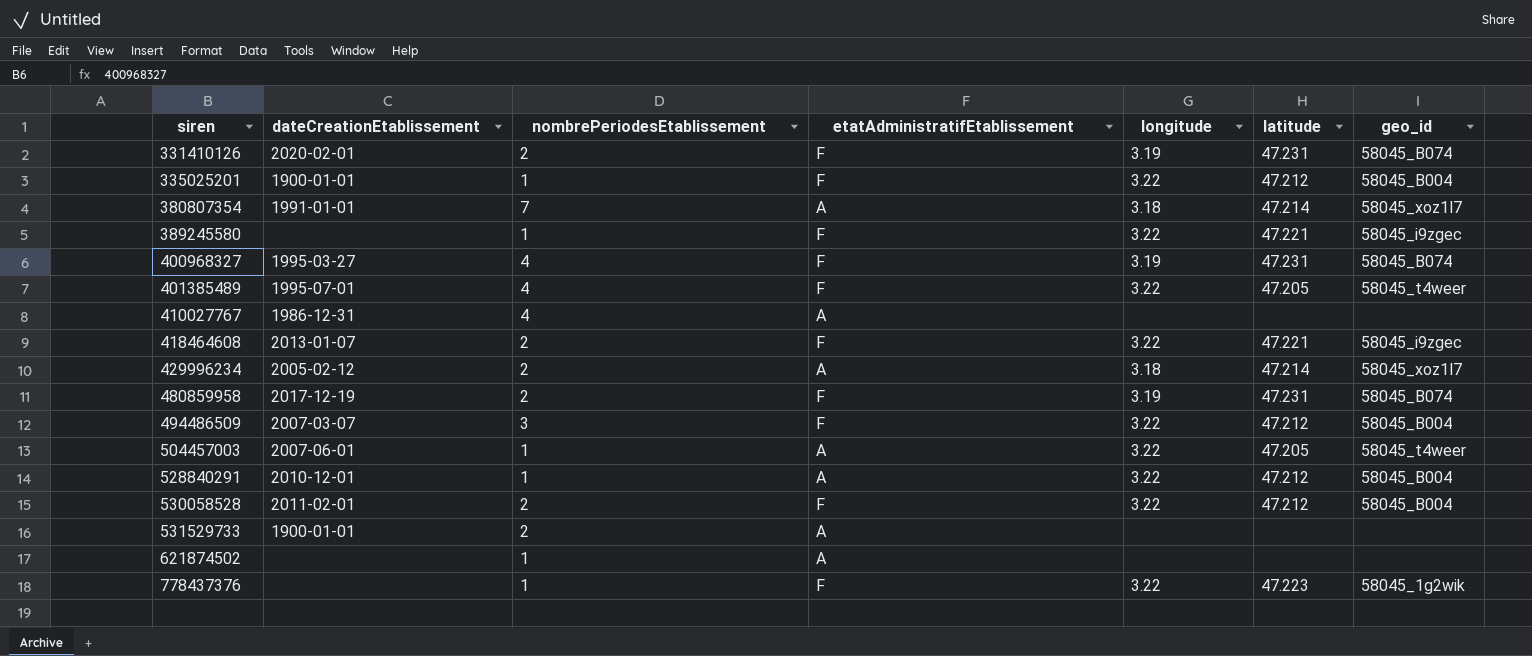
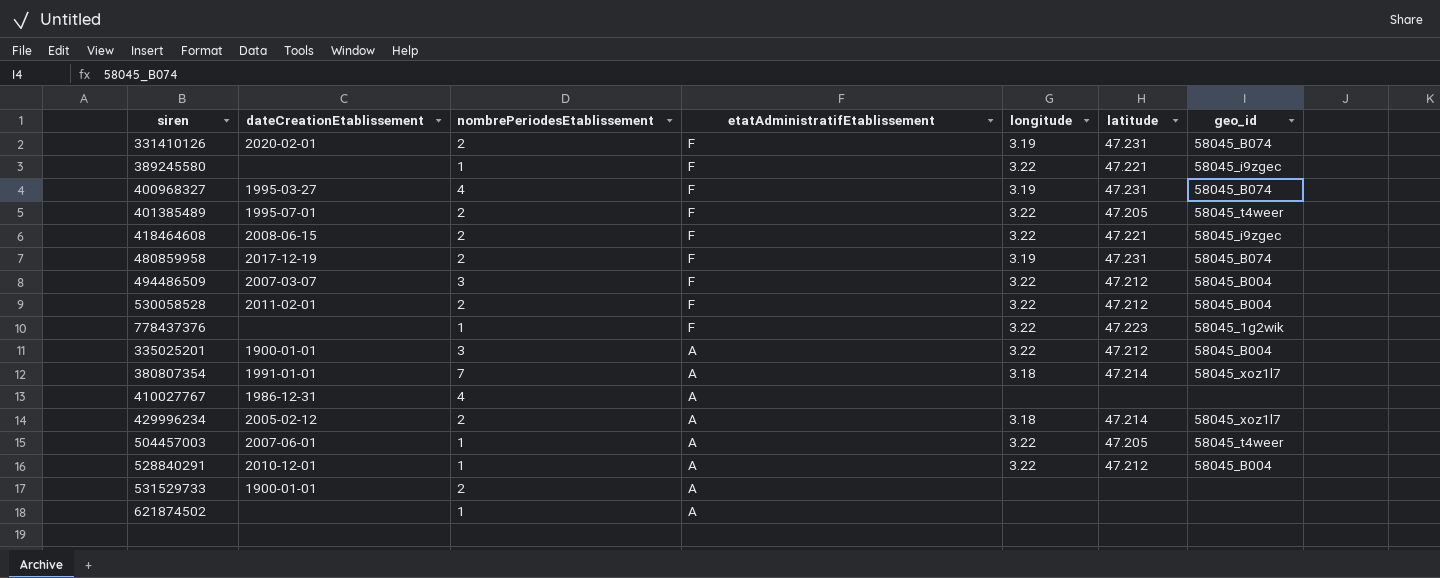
row order: siren ascending -> etatAdministratifEtablissement descending
401385489 | nombrePeriodesEtablissement: 4 -> 2
418464608 | dateCreationEtablissement: 2013-01-07 -> 2008-06-15
335025201 | nombrePeriodesEtablissement: 1 -> 3
335025201 | etatAdministratifEtablissement: F -> A

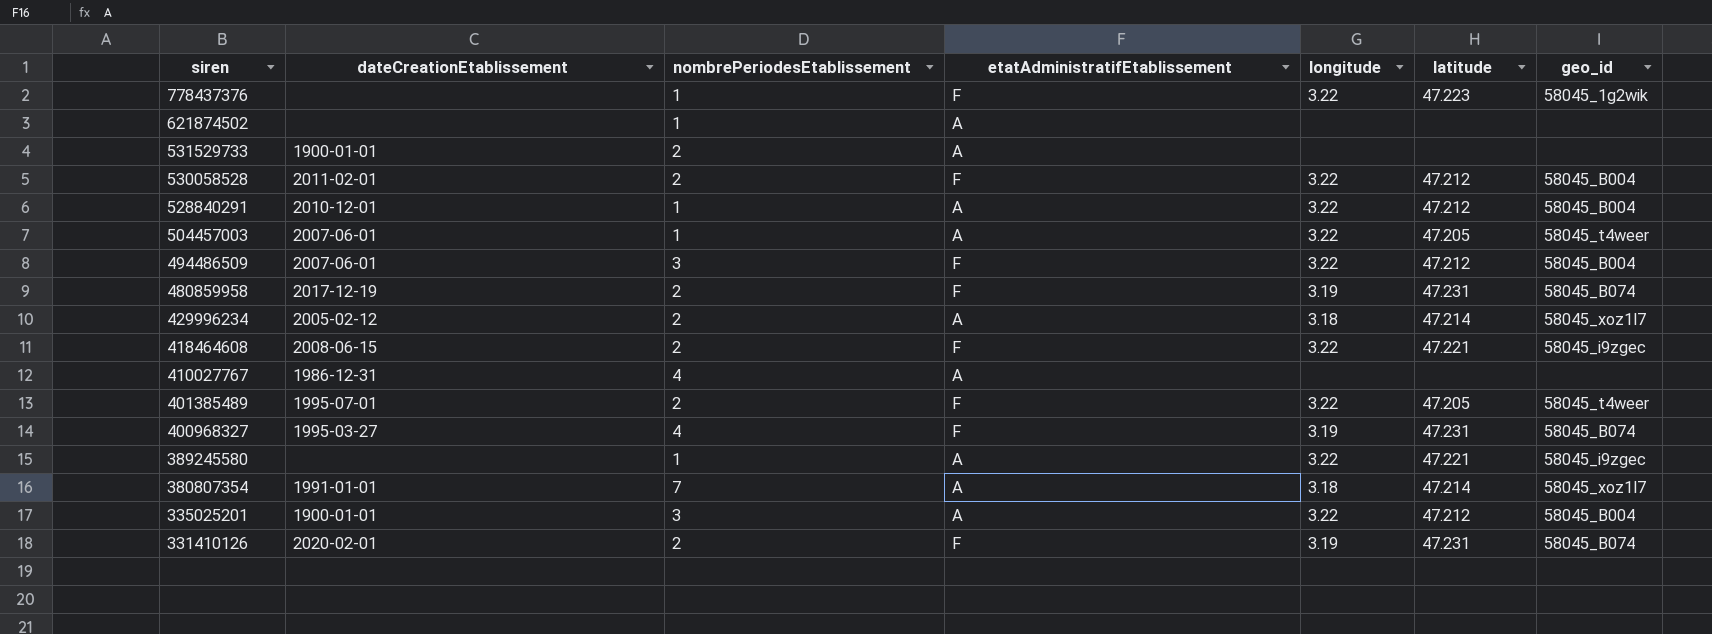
row order: etatAdministratifEtablissement descending -> siren descending
494486509 | dateCreationEtablissement: 2007-03-07 -> 2007-06-01
389245580 | etatAdministratifEtablissement: F -> A

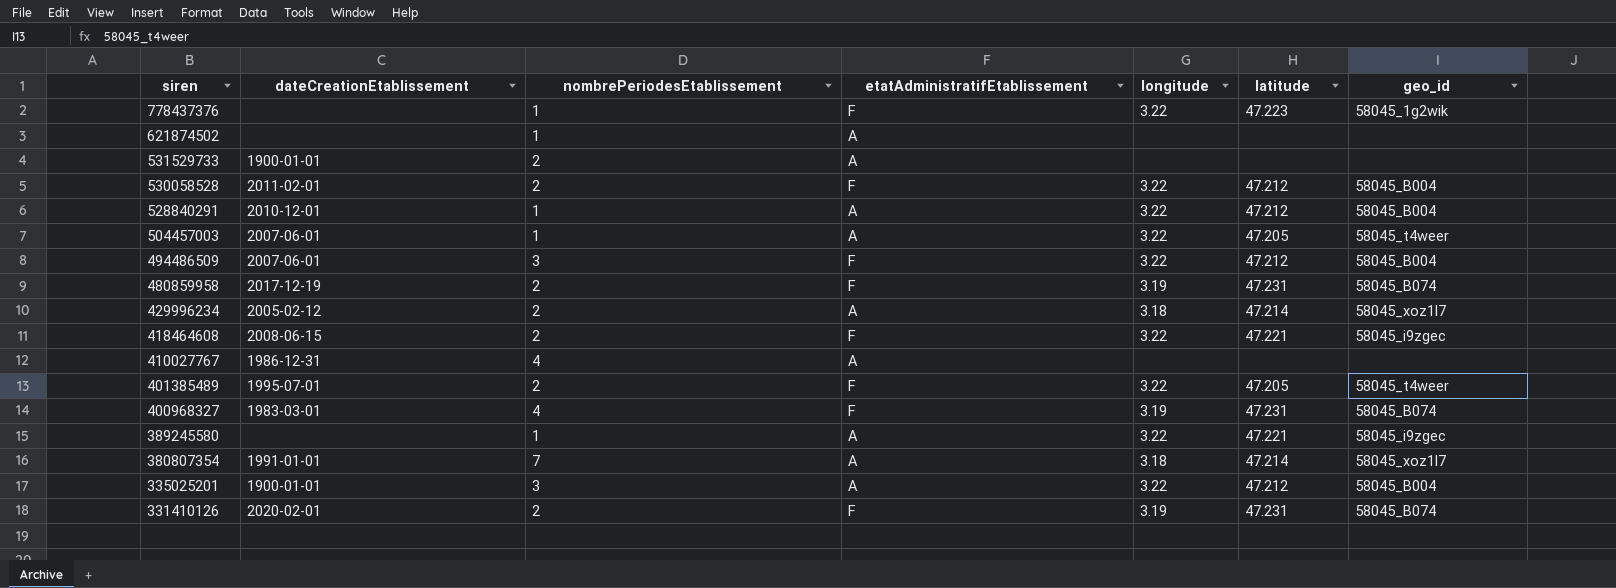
400968327 | dateCreationEtablissement: 1995-03-27 -> 1983-03-01

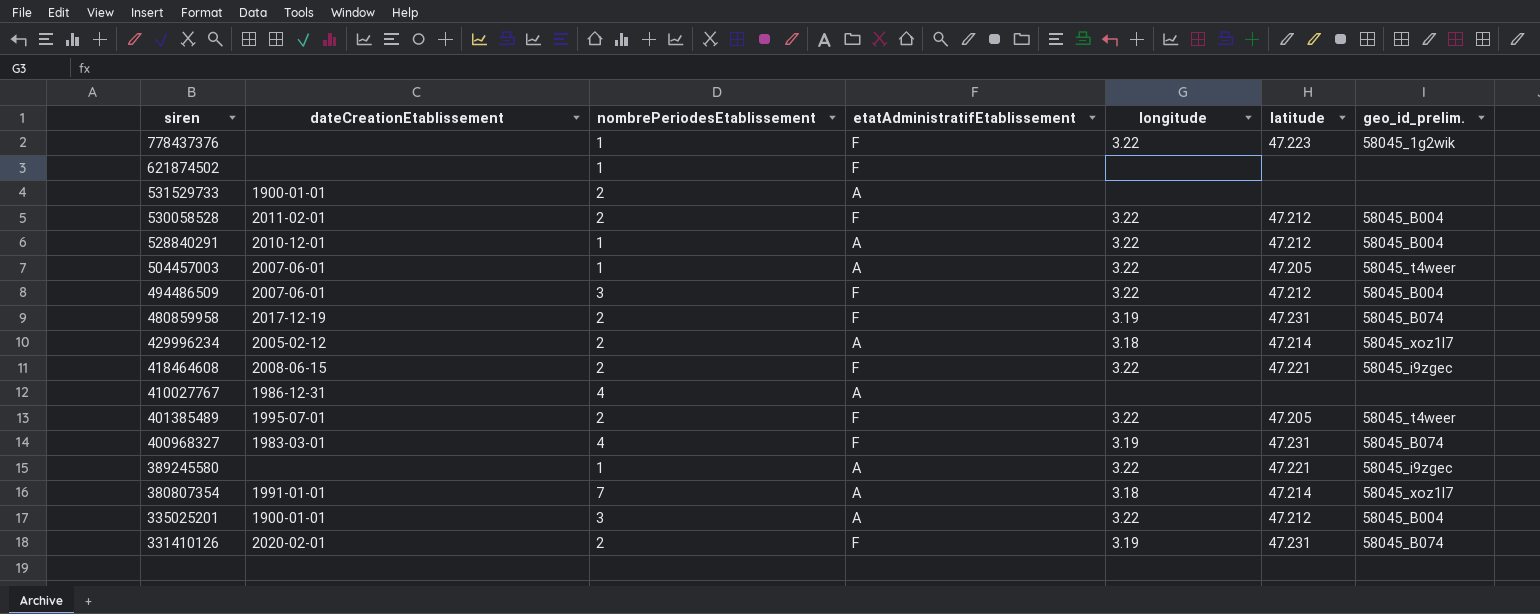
column name: geo_id -> geo_id_prelim.
621874502 | etatAdministratifEtablissement: A -> F

